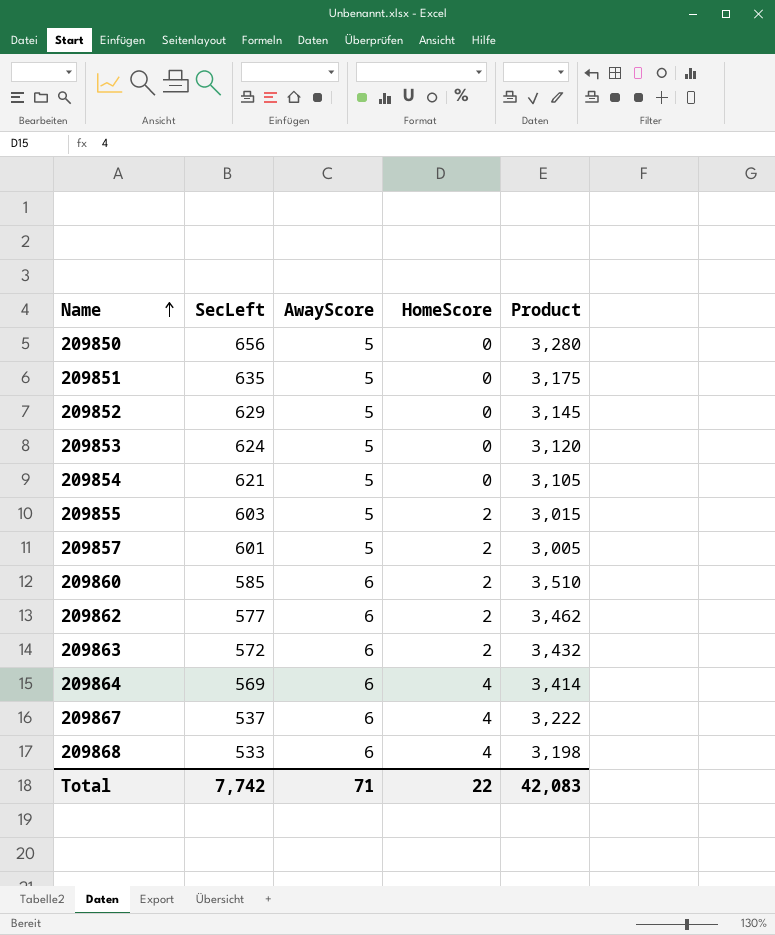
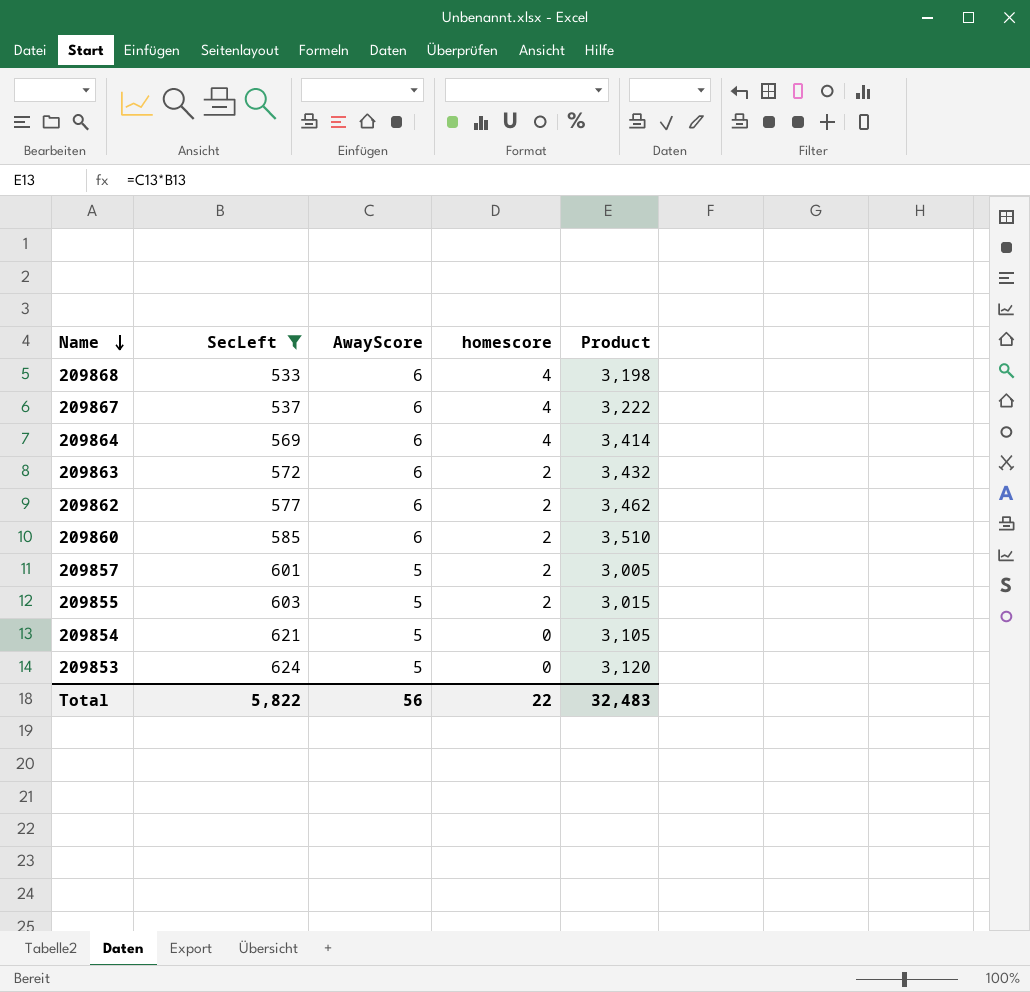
filter: none -> SecLeft <= 624
row order: Name ascending -> Name descending
column name: HomeScore -> homescore
Total | SecLeft: 7,742 -> 5,822
Total | AwayScore: 71 -> 56
Total | Product: 42,083 -> 32,483

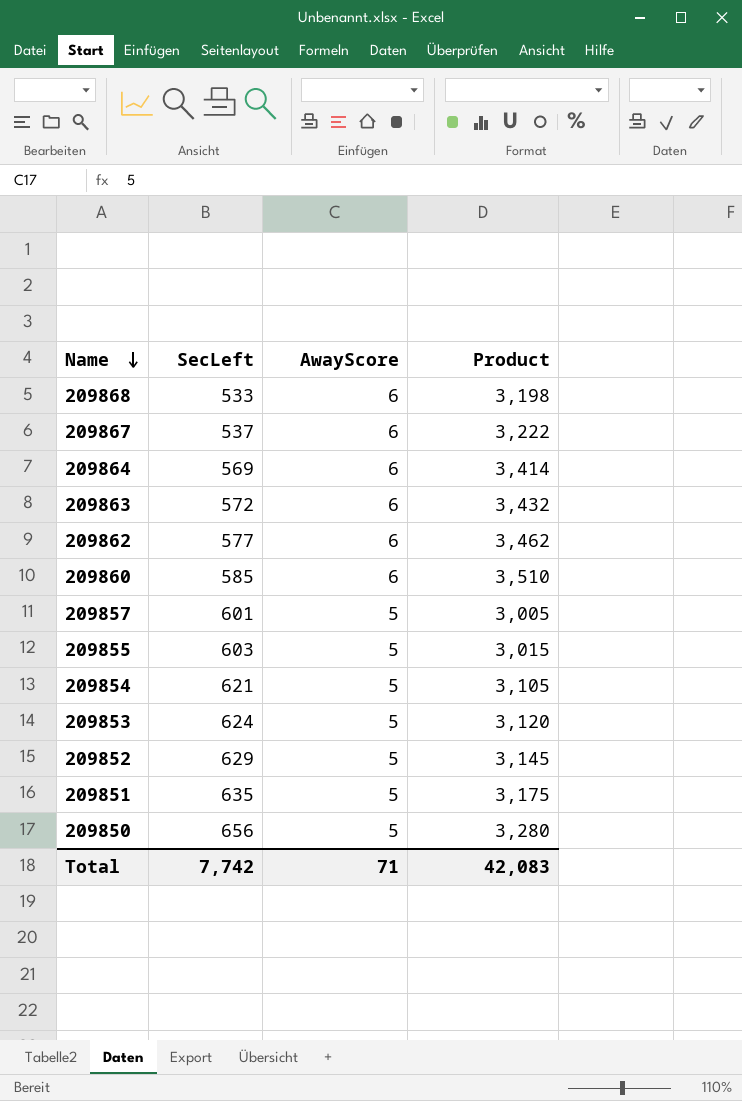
filter: SecLeft <= 624 -> none
column homescore | position: 4 -> none
Total | SecLeft: 5,822 -> 7,742
Total | AwayScore: 56 -> 71
Total | Product: 32,483 -> 42,083

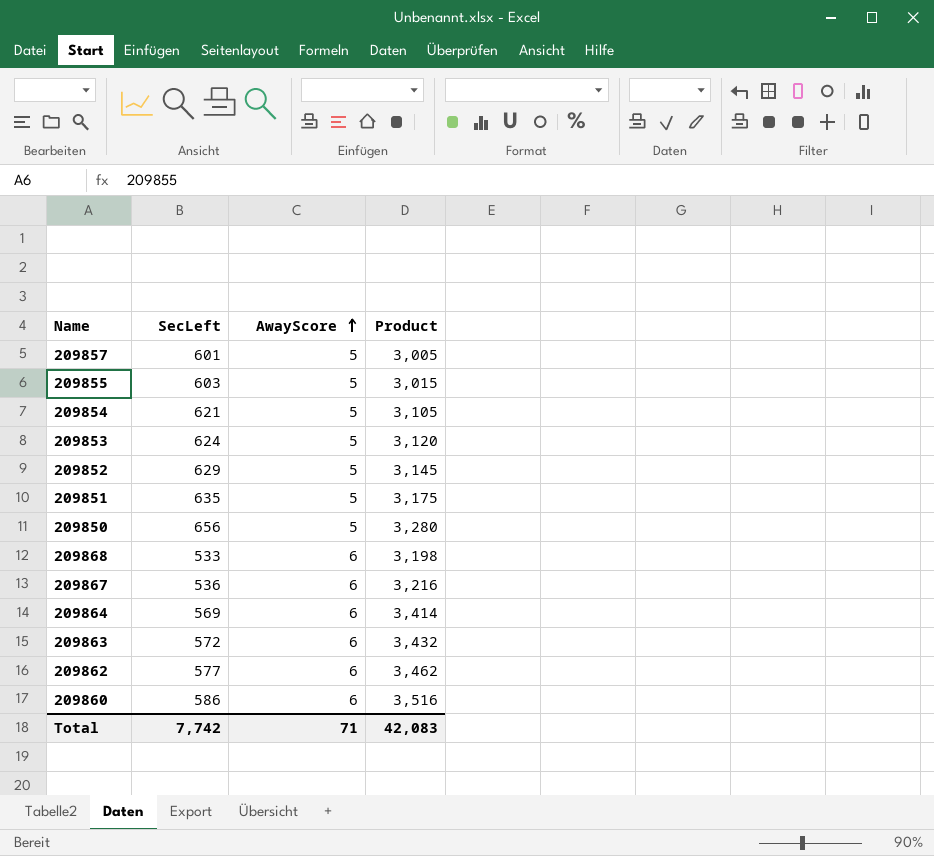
row order: Name descending -> AwayScore ascending
209867 | SecLeft: 537 -> 536
209867 | Product: 3,222 -> 3,216
209860 | SecLeft: 585 -> 586
209860 | Product: 3,510 -> 3,516

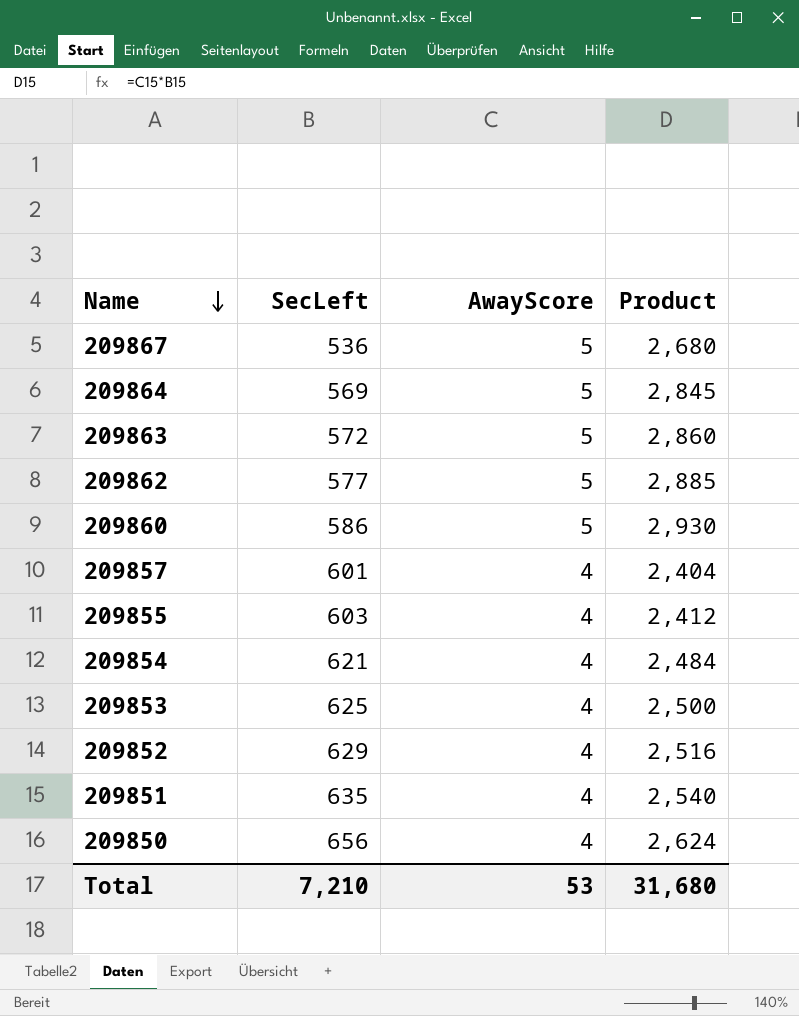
row order: AwayScore ascending -> Name descending
row 209868: 533 | 6 | 3,198 -> none
209867 | AwayScore: 6 -> 5
209867 | Product: 3,216 -> 2,680
209864 | AwayScore: 6 -> 5
209864 | Product: 3,414 -> 2,845
209863 | AwayScore: 6 -> 5
209863 | Product: 3,432 -> 2,860
209862 | AwayScore: 6 -> 5
209862 | Product: 3,462 -> 2,885
209860 | AwayScore: 6 -> 5
209860 | Product: 3,516 -> 2,930
209857 | AwayScore: 5 -> 4
209857 | Product: 3,005 -> 2,404
209855 | AwayScore: 5 -> 4
209855 | Product: 3,015 -> 2,412
209854 | AwayScore: 5 -> 4
209854 | Product: 3,105 -> 2,484
209853 | SecLeft: 624 -> 625
209853 | AwayScore: 5 -> 4
209853 | Product: 3,120 -> 2,500
209852 | AwayScore: 5 -> 4
209852 | Product: 3,145 -> 2,516
209851 | AwayScore: 5 -> 4
209851 | Product: 3,175 -> 2,540
209850 | AwayScore: 5 -> 4
209850 | Product: 3,280 -> 2,624
Total | SecLeft: 7,742 -> 7,210
Total | AwayScore: 71 -> 53
Total | Product: 42,083 -> 31,680

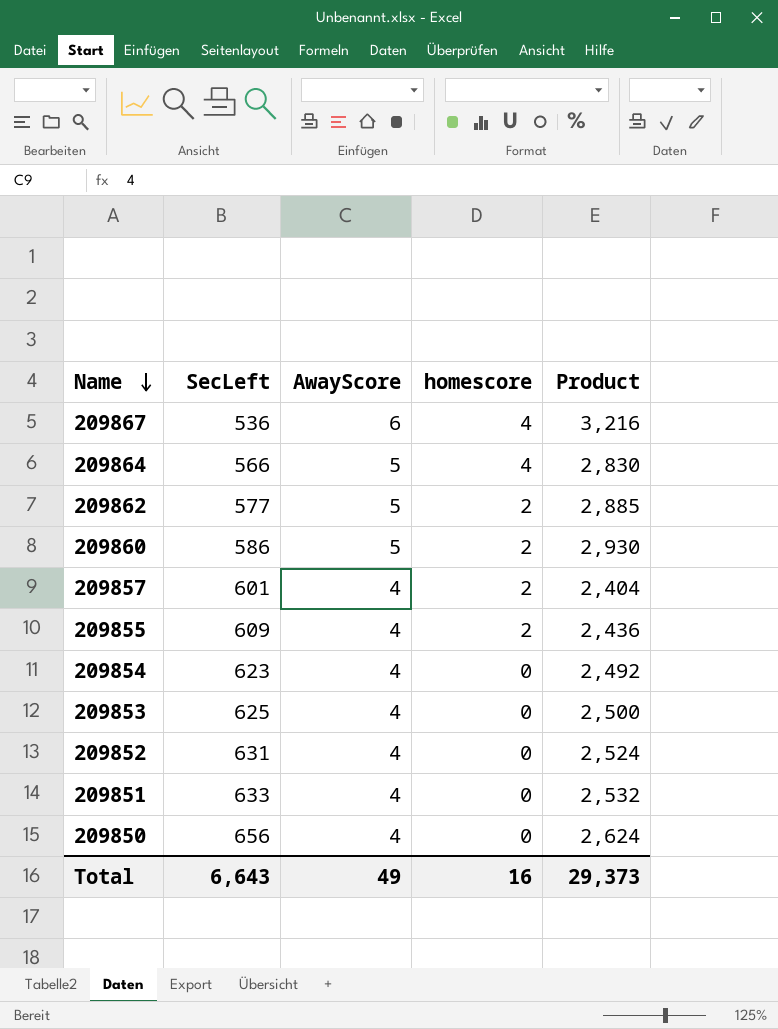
column homescore | position: none -> 4
row 209863: 572 | 5 | 2,860 -> none
209867 | AwayScore: 5 -> 6
209867 | Product: 2,680 -> 3,216
209864 | SecLeft: 569 -> 566
209864 | Product: 2,845 -> 2,830
209855 | SecLeft: 603 -> 609
209855 | Product: 2,412 -> 2,436
209854 | SecLeft: 621 -> 623
209854 | Product: 2,484 -> 2,492
209852 | SecLeft: 629 -> 631
209852 | Product: 2,516 -> 2,524
209851 | SecLeft: 635 -> 633
209851 | Product: 2,540 -> 2,532
Total | SecLeft: 7,210 -> 6,643
Total | AwayScore: 53 -> 49
Total | Product: 31,680 -> 29,373

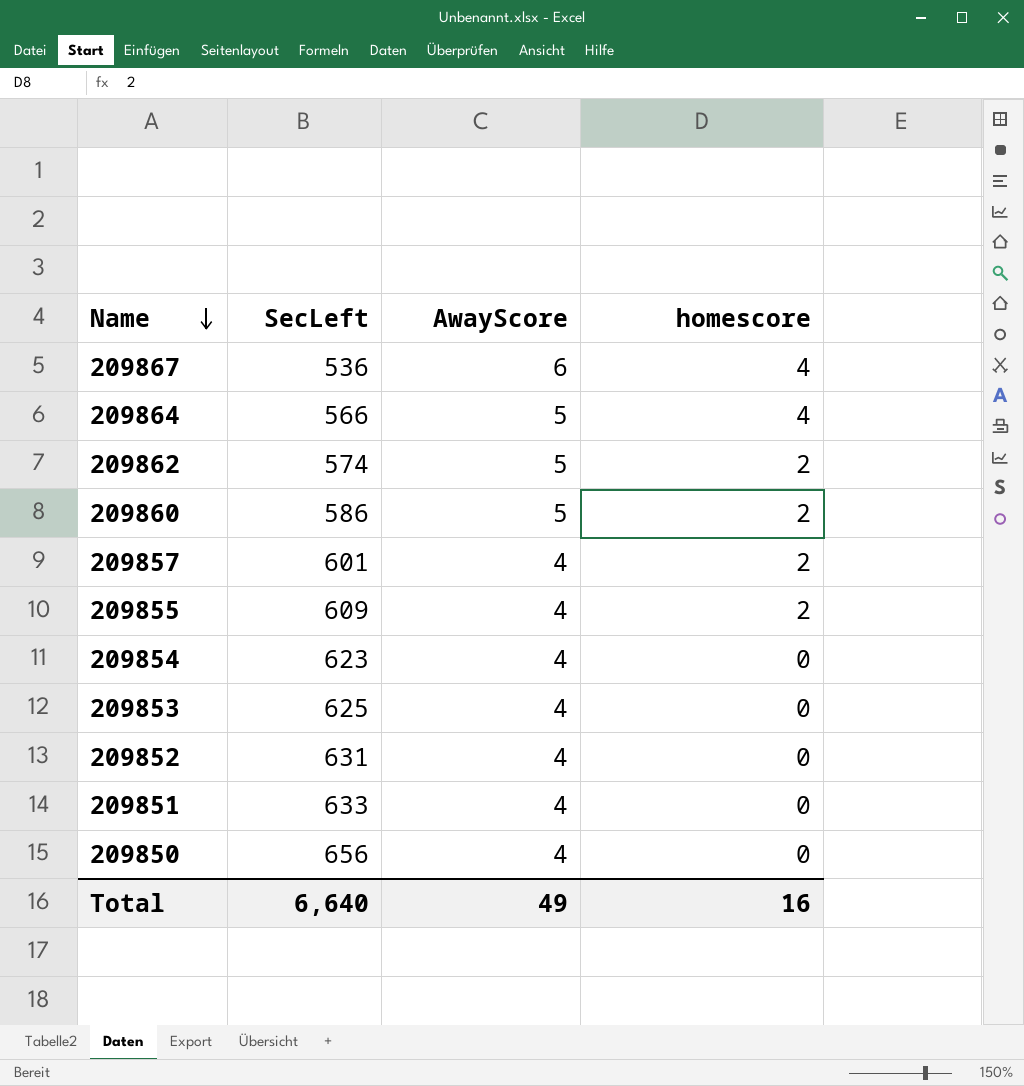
column Product | formula: [SecLeft] * [AwayScore] -> none
209862 | SecLeft: 577 -> 574
Total | SecLeft: 6,643 -> 6,640

